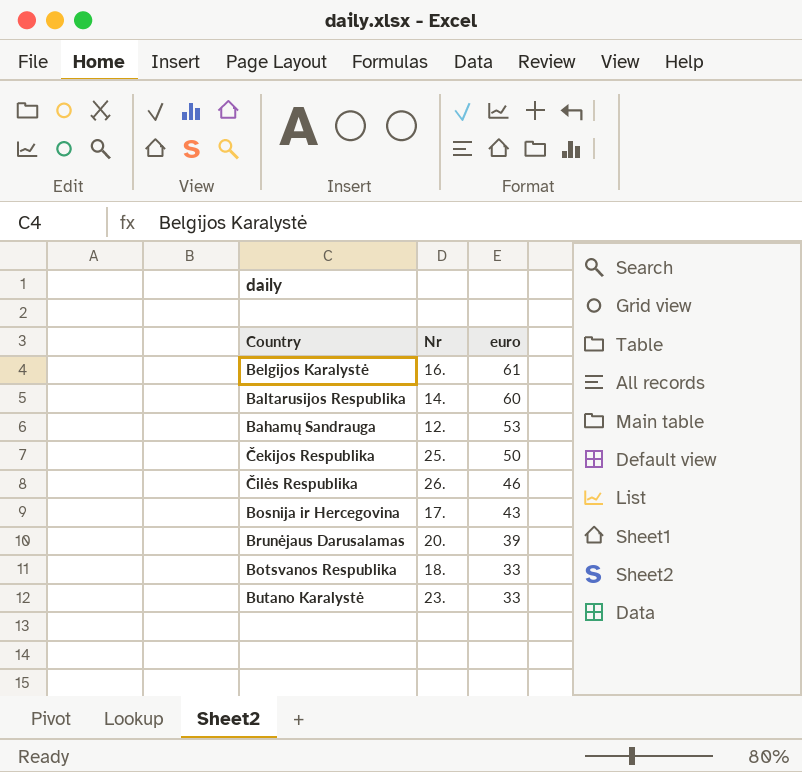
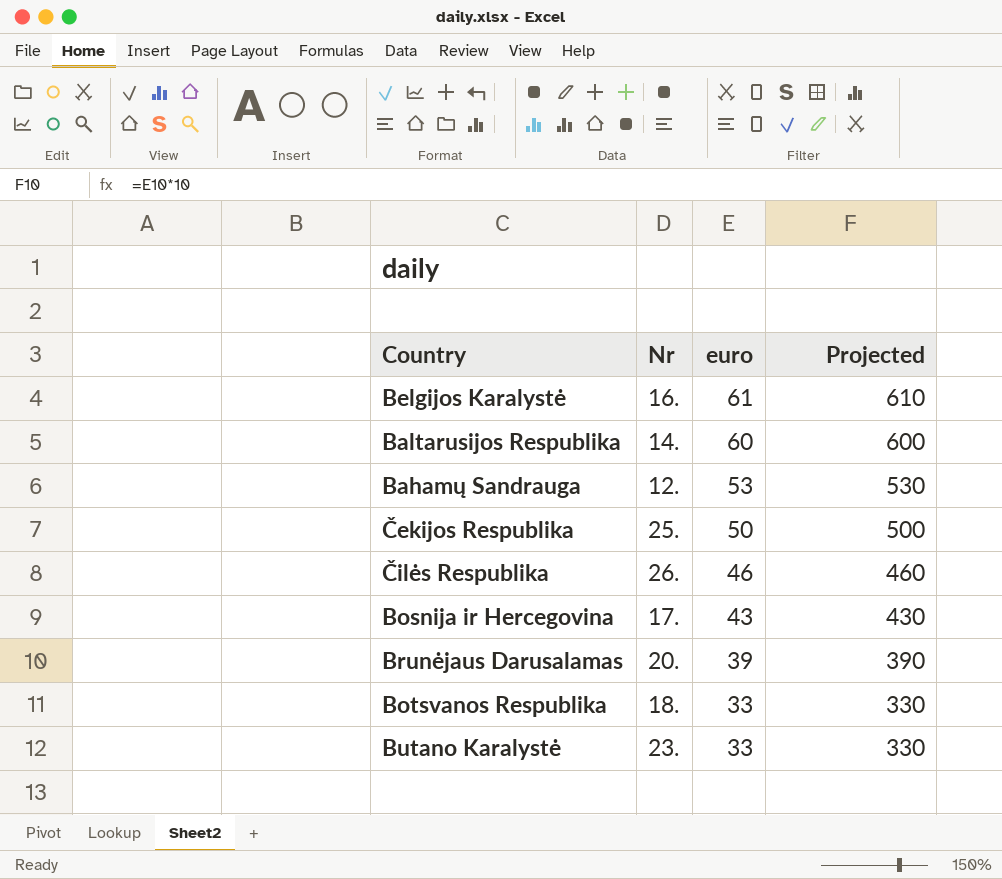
column Projected | formula: none -> [euro] * 10

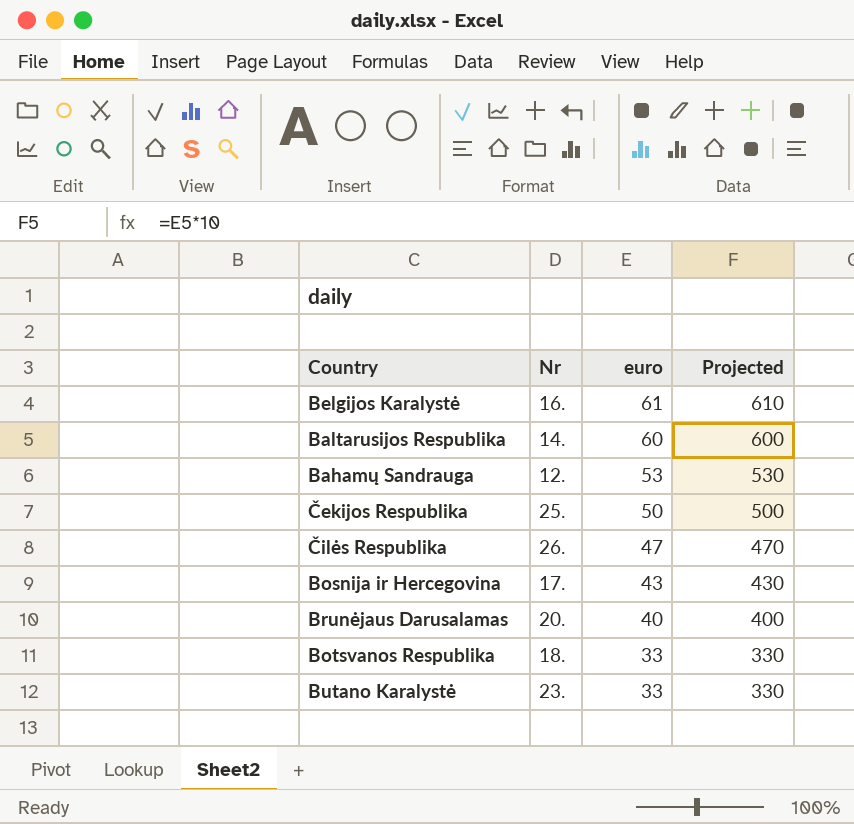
Čilės Respublika | euro: 46 -> 47
Čilės Respublika | Projected: 460 -> 470
Brunėjaus Darusalamas | euro: 39 -> 40
Brunėjaus Darusalamas | Projected: 390 -> 400

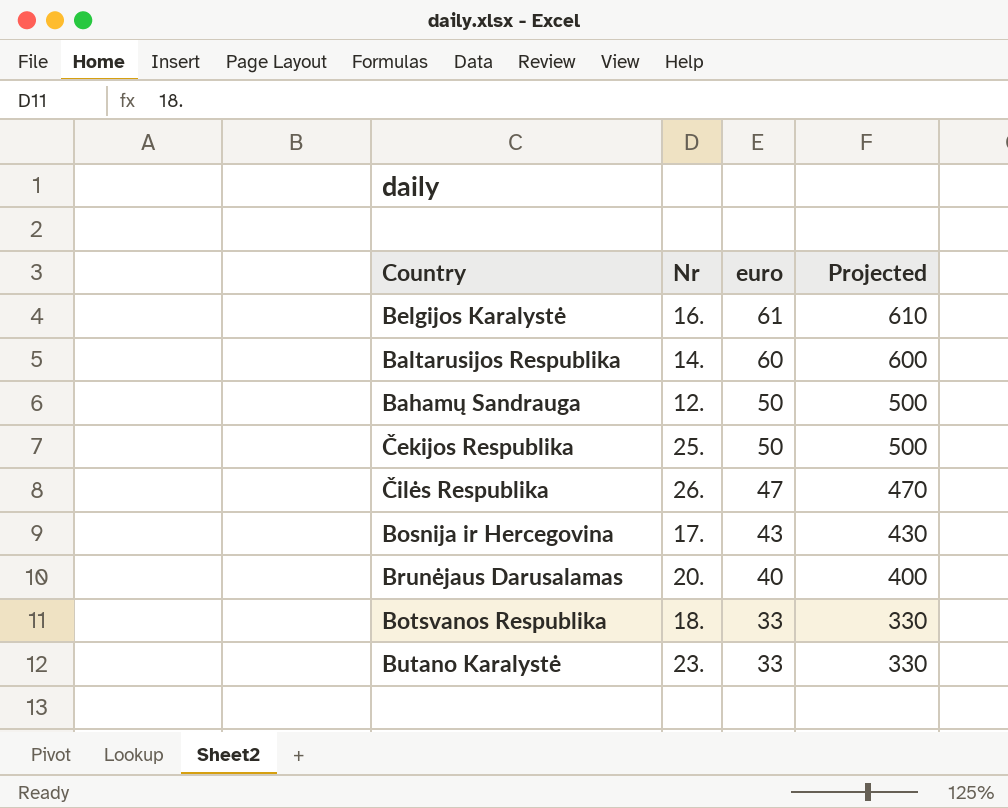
Bahamų Sandrauga | euro: 53 -> 50
Bahamų Sandrauga | Projected: 530 -> 500

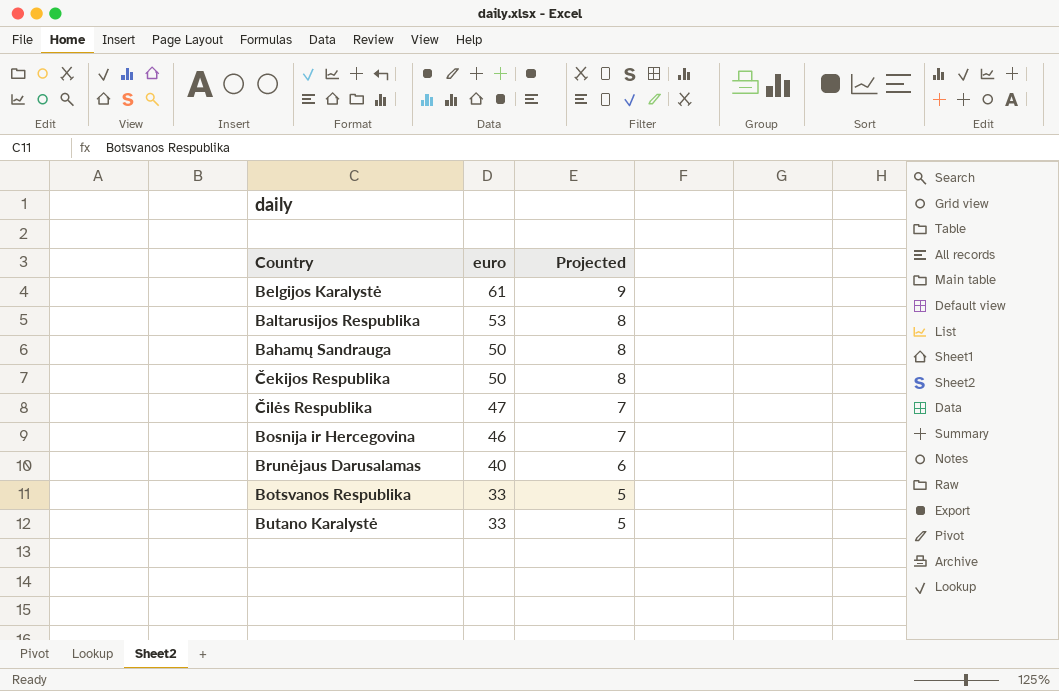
column Nr | position: 2 -> none
column Projected | formula: [euro] * 10 -> [euro] * 0.15
Baltarusijos Respublika | euro: 60 -> 53
Bosnija ir Hercegovina | euro: 43 -> 46

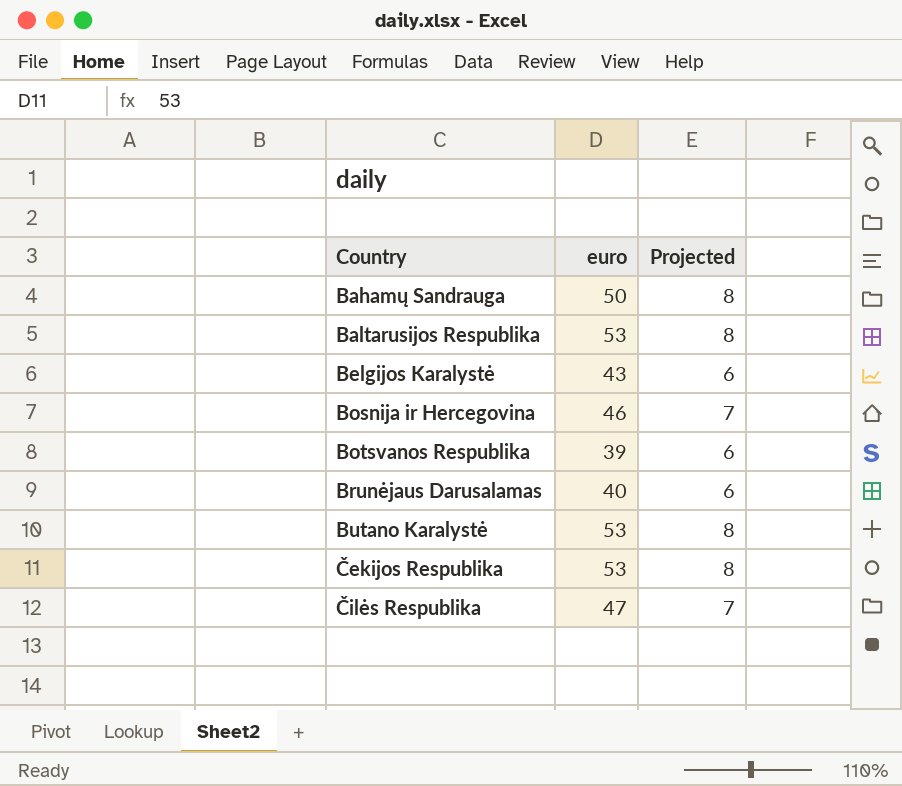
row order: euro descending -> Country ascending
Belgijos Karalystė | euro: 61 -> 43
Belgijos Karalystė | Projected: 9 -> 6
Botsvanos Respublika | euro: 33 -> 39
Botsvanos Respublika | Projected: 5 -> 6
Butano Karalystė | euro: 33 -> 53
Butano Karalystė | Projected: 5 -> 8
Čekijos Respublika | euro: 50 -> 53

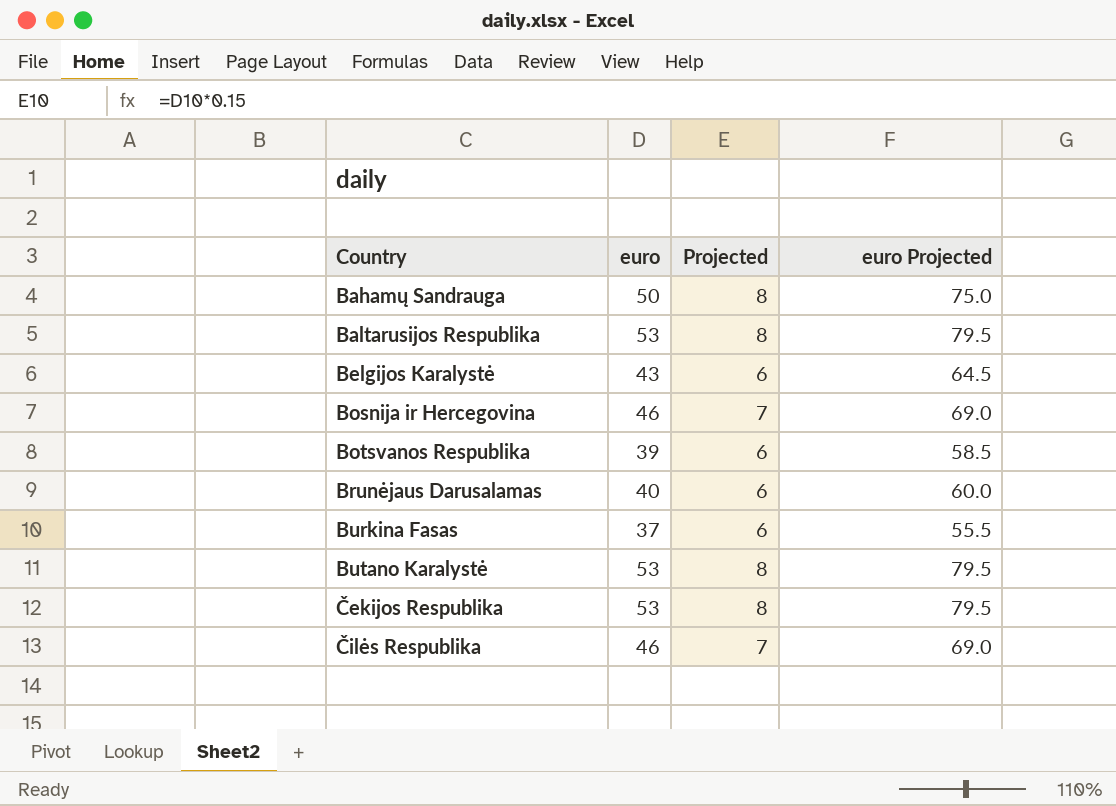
column euro Projected | formula: none -> [euro] * 1.5
row Burkina Fasas: none -> 37 | 6 | 55.5
Čilės Respublika | euro: 47 -> 46

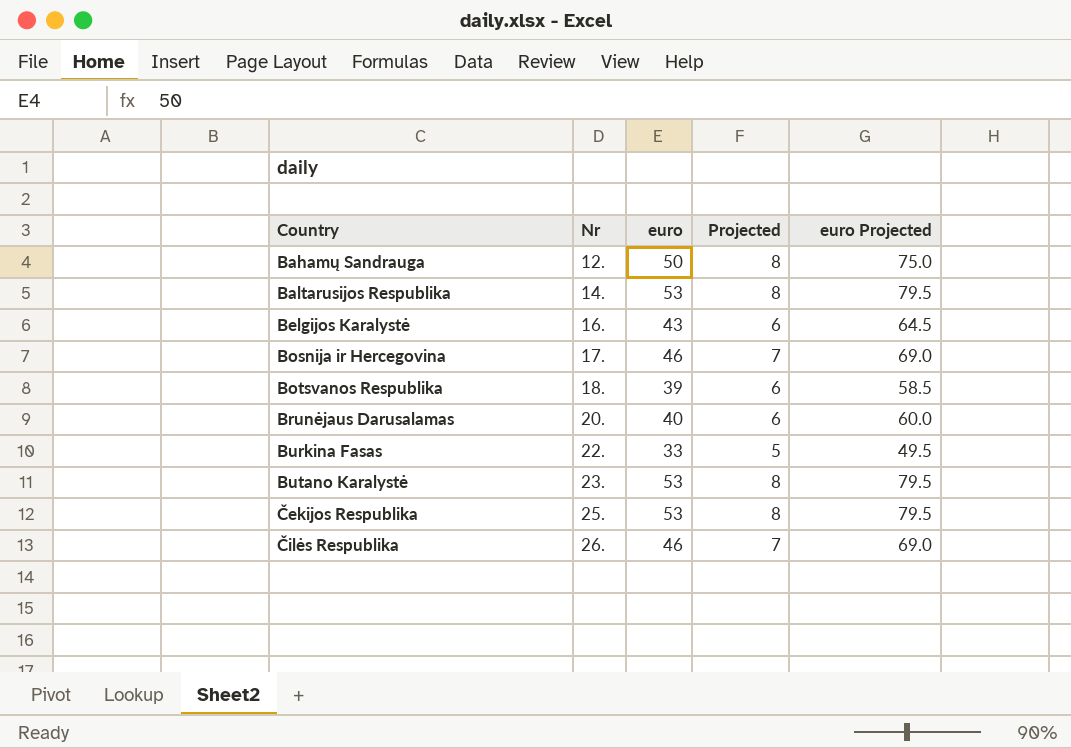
column Nr | position: none -> 2
Burkina Fasas | euro: 37 -> 33
Burkina Fasas | Projected: 6 -> 5
Burkina Fasas | euro Projected: 55.5 -> 49.5

